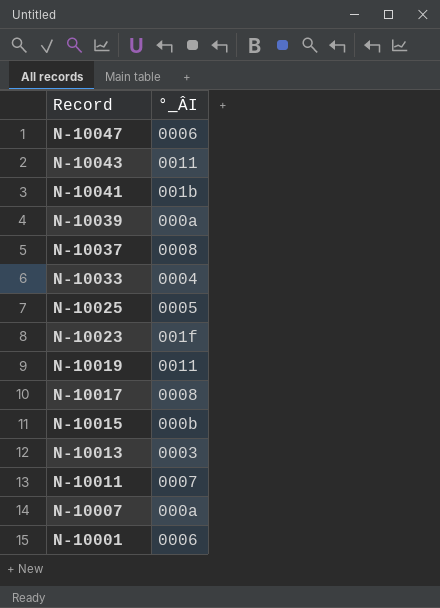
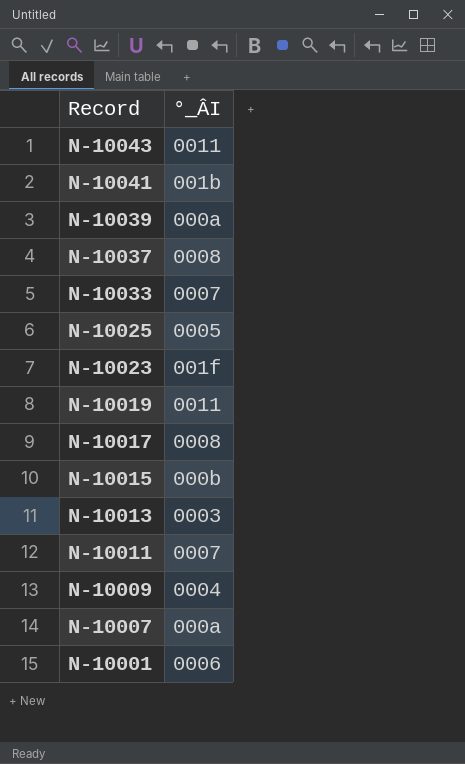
row N-10047: 0006 -> none
N-10033 | °_ÂI: 0004 -> 0007
row N-10009: none -> 0004

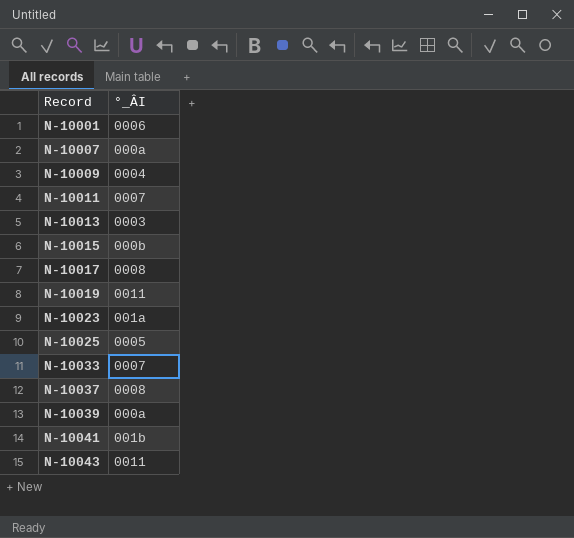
row order: Record descending -> Record ascending
N-10023 | °_ÂI: 001f -> 001a

